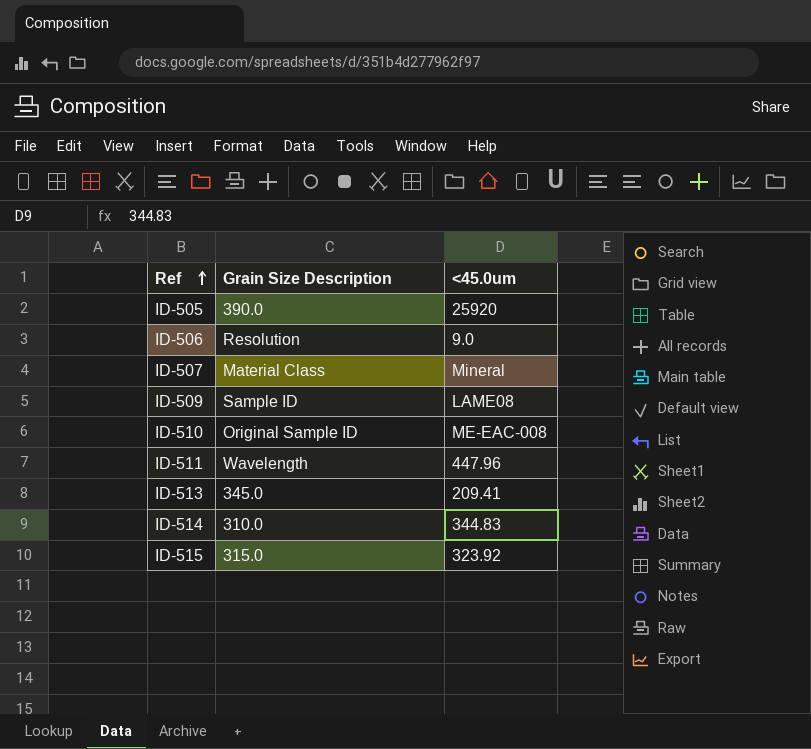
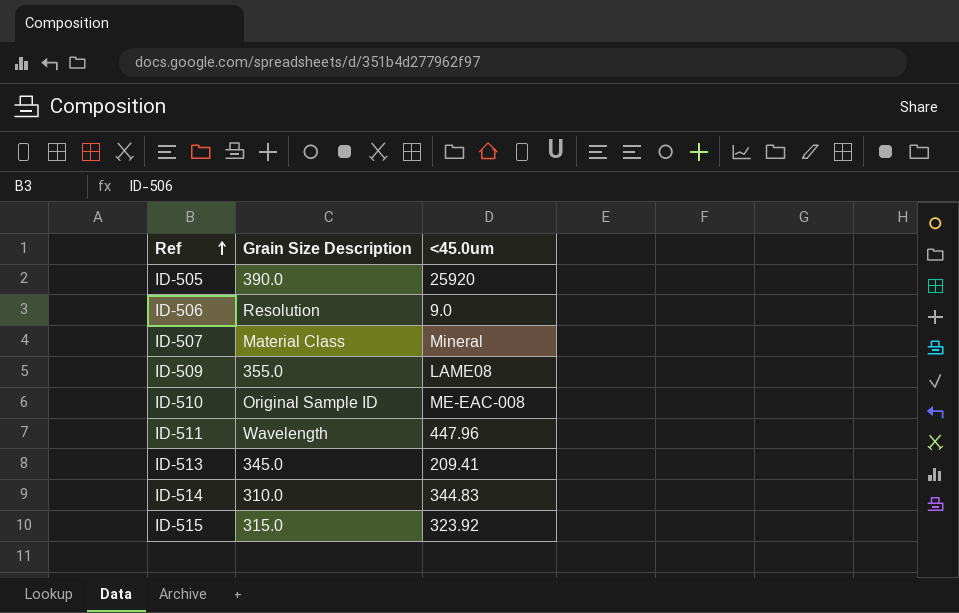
ID-509 | Grain Size Description: Sample ID -> 355.0

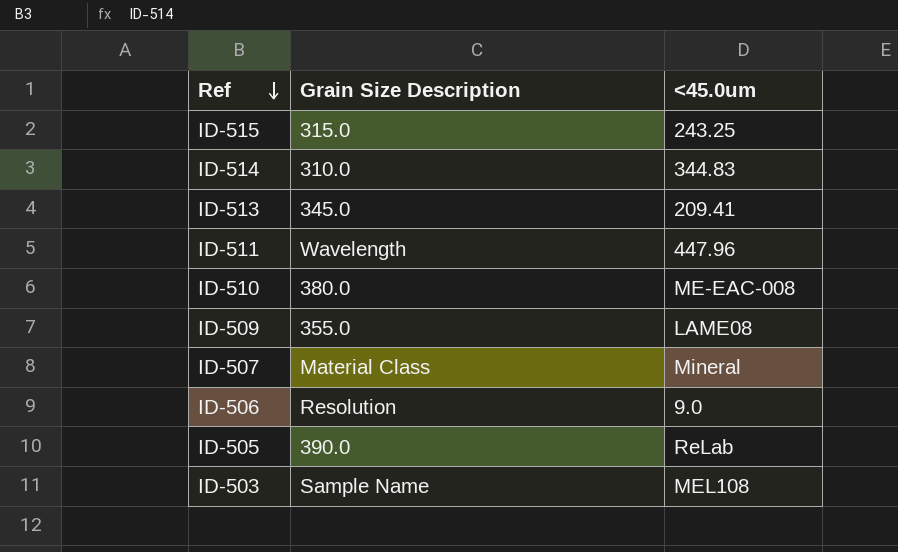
row order: Ref ascending -> Ref descending
ID-515 | <45.0um: 323.92 -> 243.25
ID-510 | Grain Size Description: Original Sample ID -> 380.0
ID-505 | <45.0um: 25920 -> ReLab
row ID-503: none -> Sample Name | MEL108

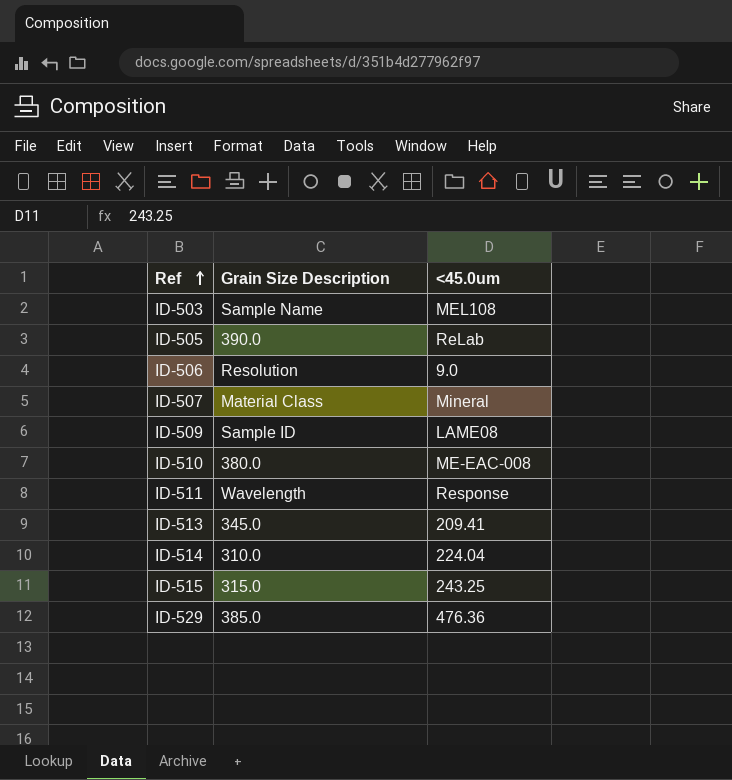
row order: Ref descending -> Ref ascending
ID-509 | Grain Size Description: 355.0 -> Sample ID
ID-511 | <45.0um: 447.96 -> Response
ID-514 | <45.0um: 344.83 -> 224.04
row ID-529: none -> 385.0 | 476.36

